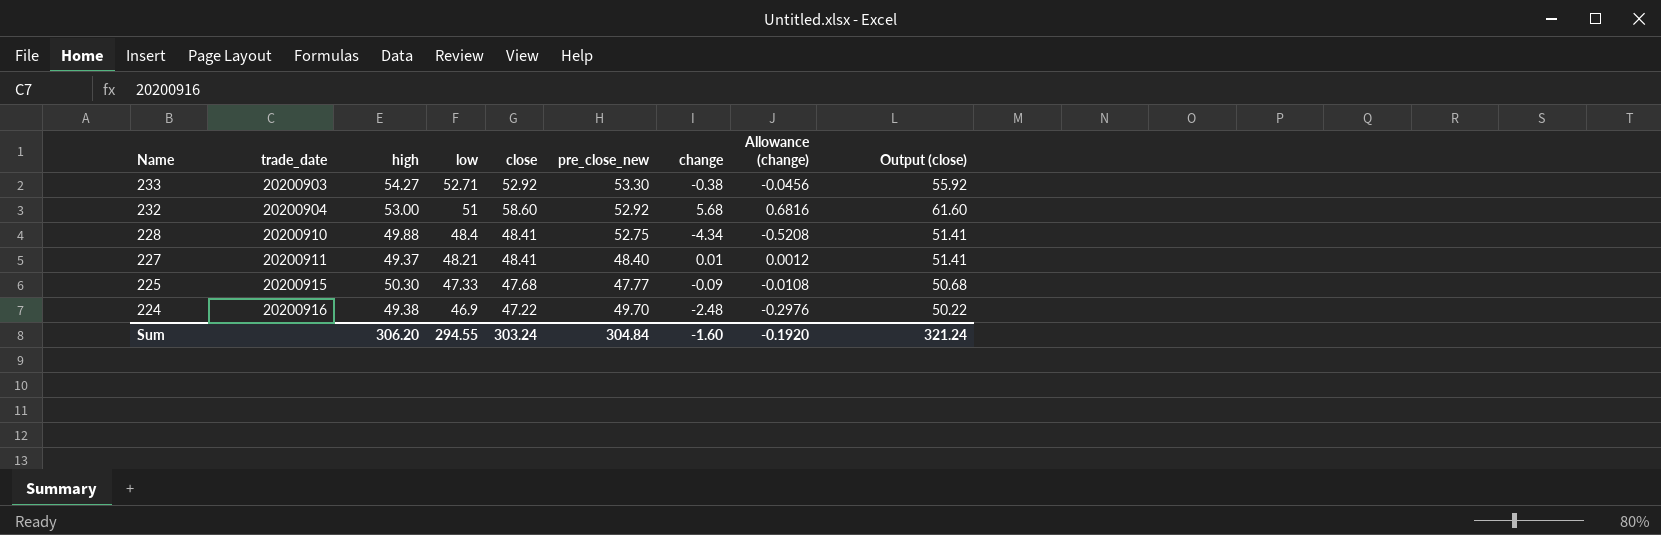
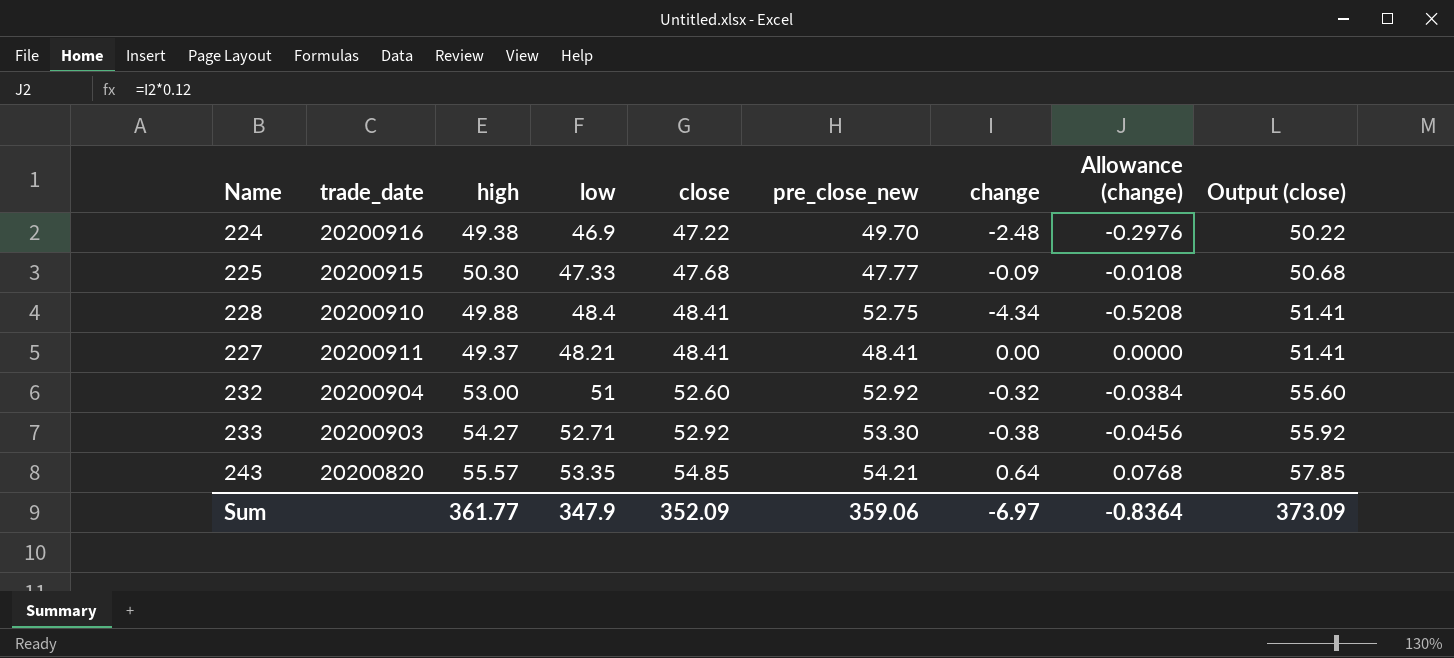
row order: Name descending -> close ascending
227 | pre_close_new: 48.40 -> 48.41
227 | change: 0.01 -> 0.00
227 | Allowance (change): 0.0012 -> 0.0000
232 | close: 58.60 -> 52.60
232 | change: 5.68 -> -0.32
232 | Allowance (change): 0.6816 -> -0.0384
232 | Output (close): 61.60 -> 55.60
row 243: none -> 20200820 | 55.57 | 53.35 | 54.85 | 54.21 | 0.64 | 0.0768 | 57.85
Sum | high: 306.20 -> 361.77
Sum | low: 294.55 -> 347.9
Sum | close: 303.24 -> 352.09
Sum | pre_close_new: 304.84 -> 359.06
Sum | change: -1.60 -> -6.97
Sum | Allowance (change): -0.1920 -> -0.8364
Sum | Output (close): 321.24 -> 373.09

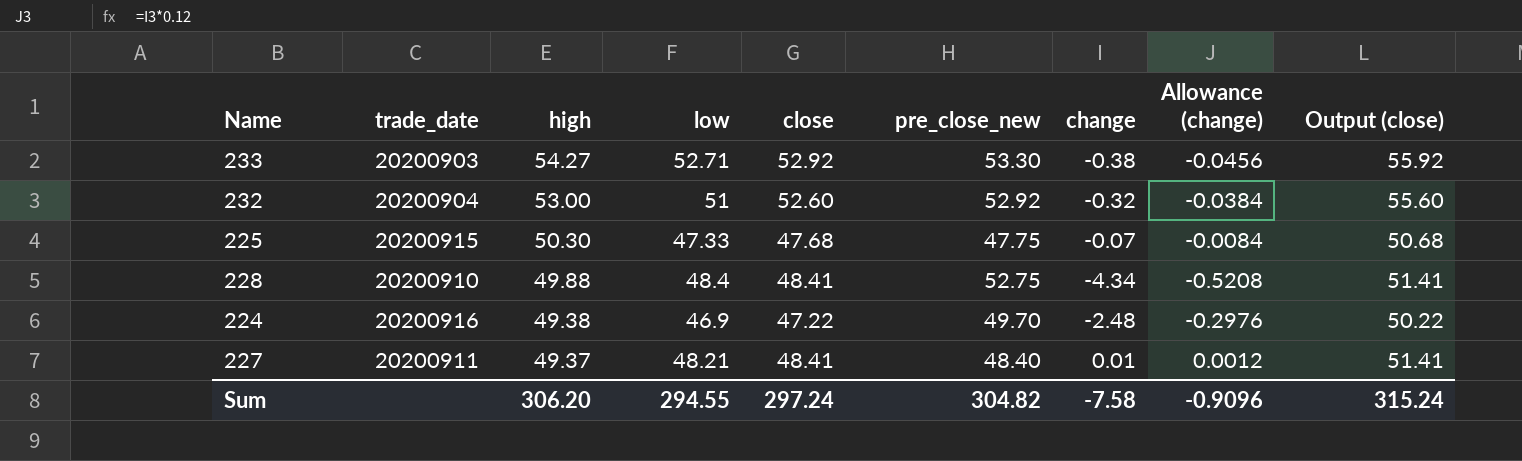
row order: close ascending -> high descending
row 243: 20200820 | 55.57 | 53.35 | 54.85 | 54.21 | 0.64 | 0.0768 | 57.85 -> none
225 | pre_close_new: 47.77 -> 47.75
225 | change: -0.09 -> -0.07
225 | Allowance (change): -0.0108 -> -0.0084
227 | pre_close_new: 48.41 -> 48.40
227 | change: 0.00 -> 0.01
227 | Allowance (change): 0.0000 -> 0.0012
Sum | high: 361.77 -> 306.20
Sum | low: 347.9 -> 294.55
Sum | close: 352.09 -> 297.24
Sum | pre_close_new: 359.06 -> 304.82
Sum | change: -6.97 -> -7.58
Sum | Allowance (change): -0.8364 -> -0.9096
Sum | Output (close): 373.09 -> 315.24

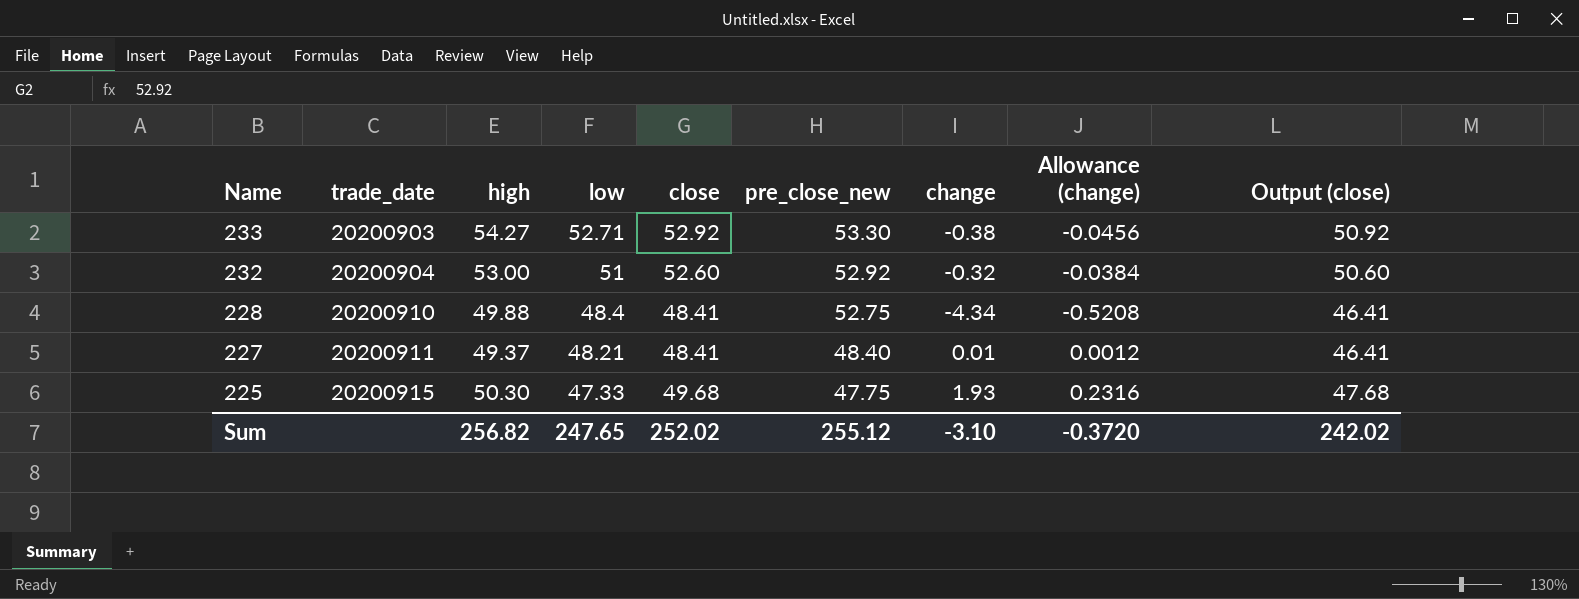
row order: high descending -> Name descending
column Output (close) | formula: [close] + 3 -> [close] - 2
row 224: 20200916 | 49.38 | 46.9 | 47.22 | 49.70 | -2.48 | -0.2976 | 50.22 -> none
225 | close: 47.68 -> 49.68
225 | change: -0.07 -> 1.93
225 | Allowance (change): -0.0084 -> 0.2316
Sum | high: 306.20 -> 256.82
Sum | low: 294.55 -> 247.65
Sum | close: 297.24 -> 252.02
Sum | pre_close_new: 304.82 -> 255.12
Sum | change: -7.58 -> -3.10
Sum | Allowance (change): -0.9096 -> -0.3720
Sum | Output (close): 315.24 -> 242.02

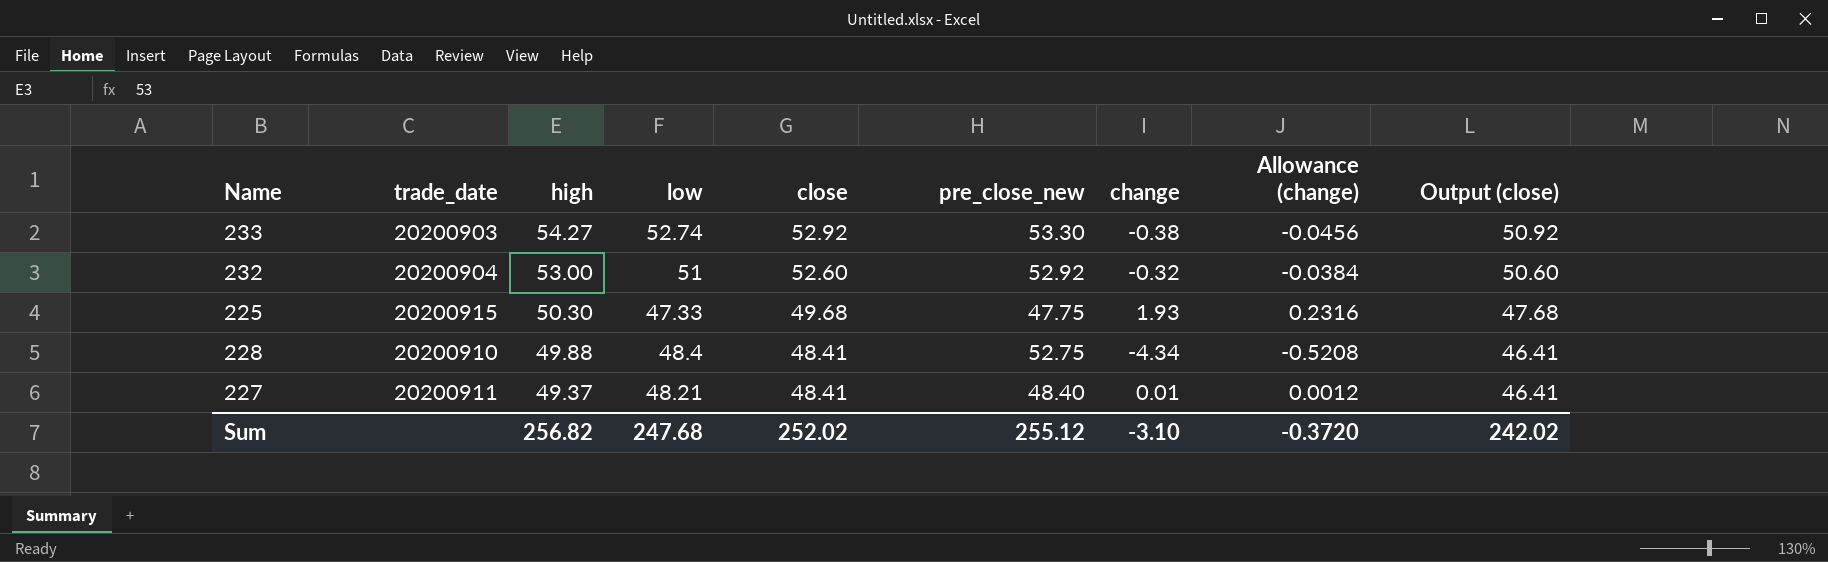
row order: Name descending -> high descending
233 | low: 52.71 -> 52.74
Sum | low: 247.65 -> 247.68

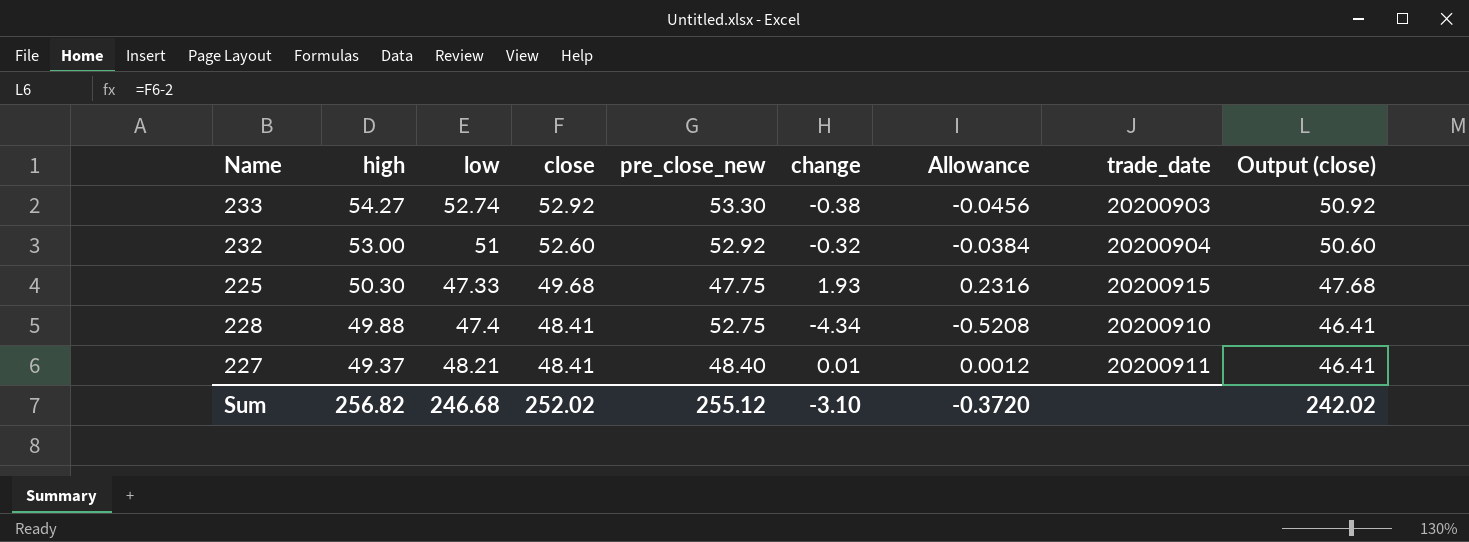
column name: Allowance (change) -> Allowance
column trade_date | position: 2 -> 8
228 | low: 48.4 -> 47.4
Sum | low: 247.68 -> 246.68

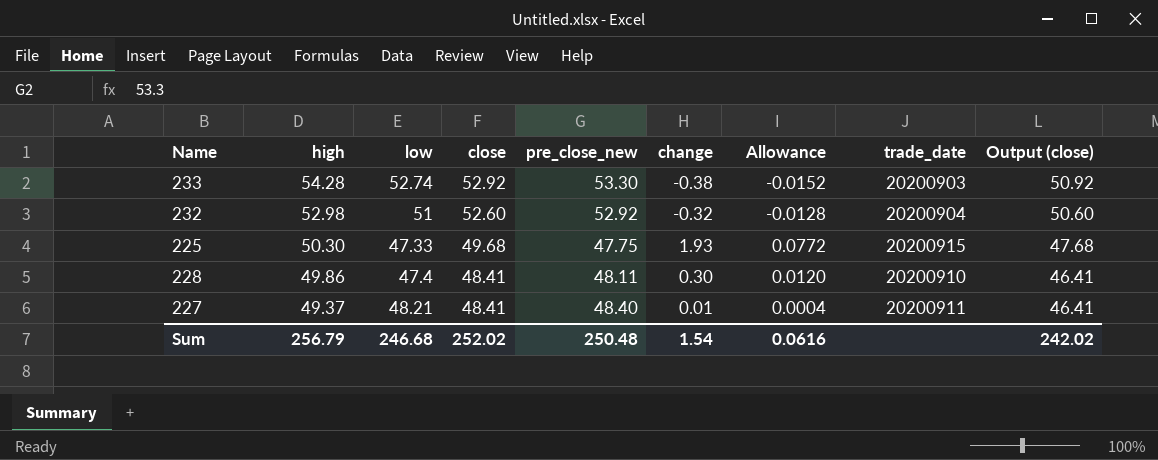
column Allowance | formula: [change] * 0.12 -> [change] * 0.04
233 | high: 54.27 -> 54.28
232 | high: 53.00 -> 52.98
228 | high: 49.88 -> 49.86
228 | pre_close_new: 52.75 -> 48.11
228 | change: -4.34 -> 0.30
Sum | high: 256.82 -> 256.79
Sum | pre_close_new: 255.12 -> 250.48
Sum | change: -3.10 -> 1.54
Sum | Allowance: -0.3720 -> 0.0616

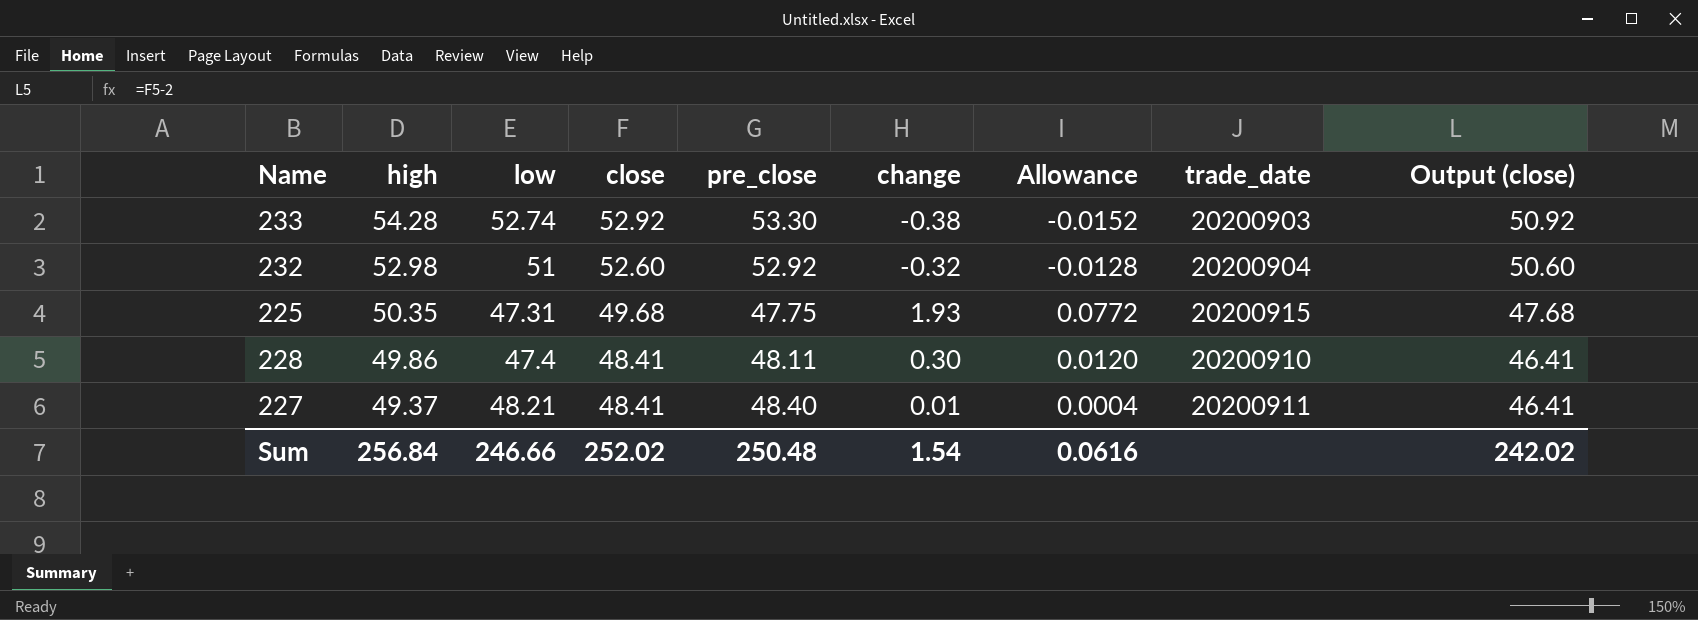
column name: pre_close_new -> pre_close
225 | high: 50.30 -> 50.35
225 | low: 47.33 -> 47.31
Sum | high: 256.79 -> 256.84
Sum | low: 246.68 -> 246.66

